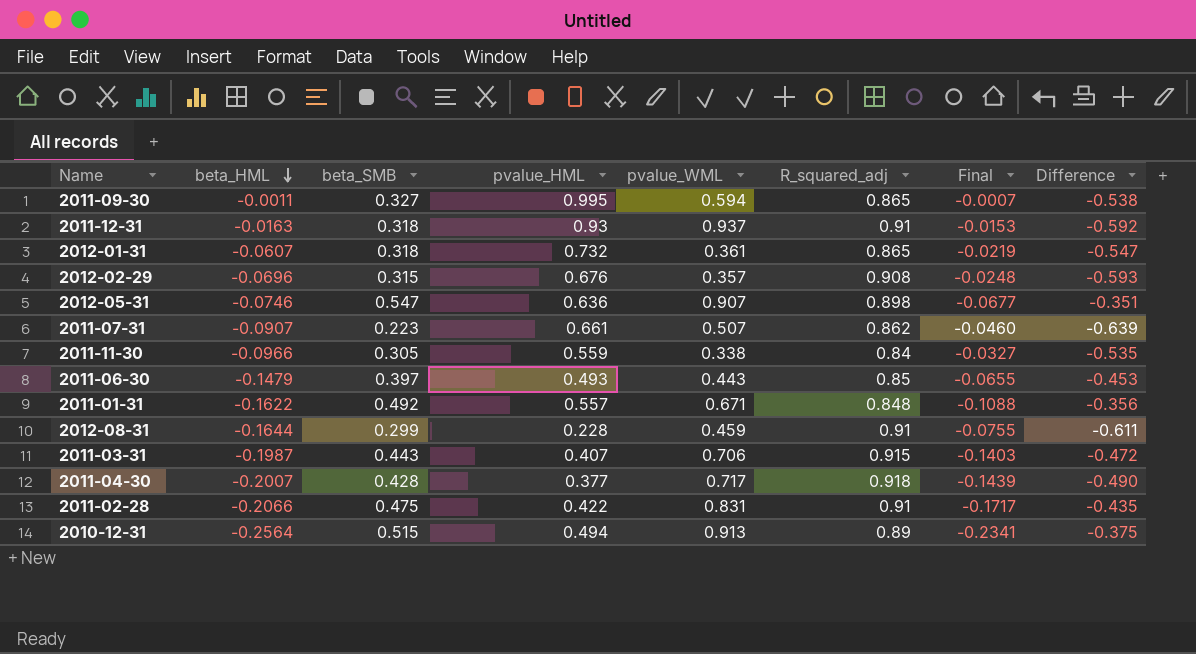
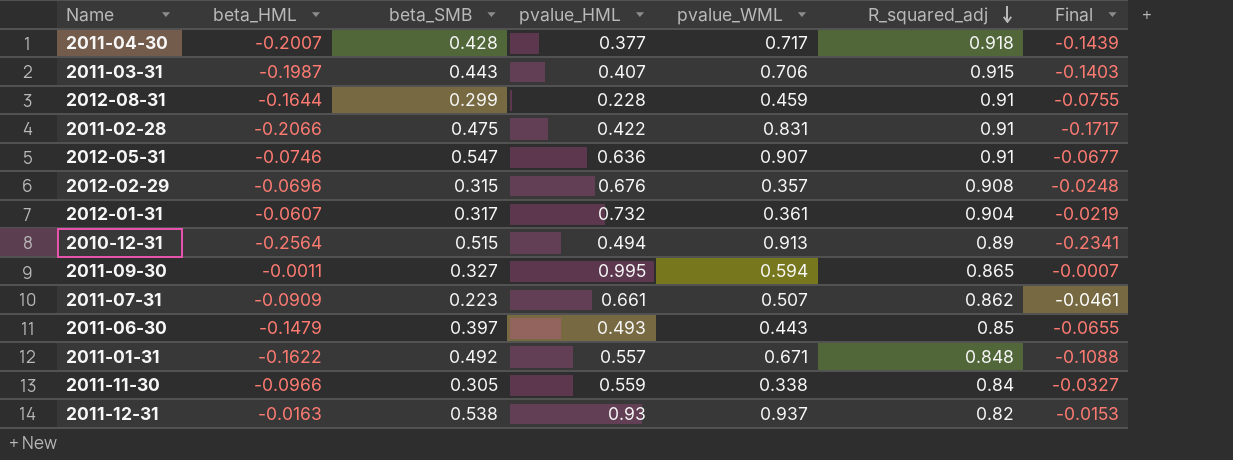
row order: beta_HML descending -> R_squared_adj descending
column Difference | formula: [beta_SMB] - [R_squared_adj] -> none
2012-05-31 | R_squared_adj: 0.898 -> 0.91
2012-01-31 | beta_SMB: 0.318 -> 0.317
2012-01-31 | R_squared_adj: 0.865 -> 0.904
2011-07-31 | beta_HML: -0.0907 -> -0.0909
2011-07-31 | Final: -0.0460 -> -0.0461
2011-12-31 | beta_SMB: 0.318 -> 0.538
2011-12-31 | R_squared_adj: 0.91 -> 0.82

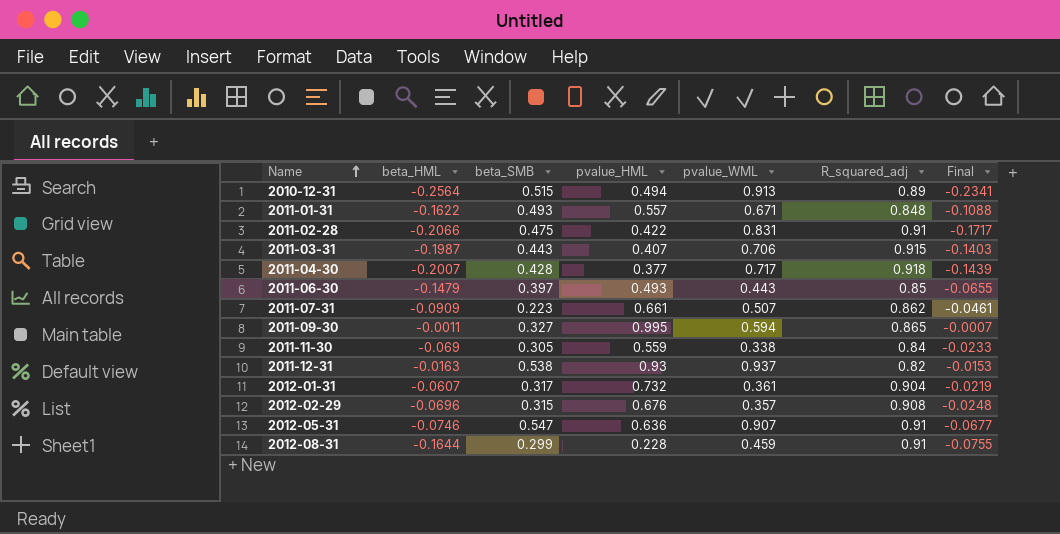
row order: R_squared_adj descending -> Name ascending
2011-01-31 | beta_SMB: 0.492 -> 0.493
2011-11-30 | beta_HML: -0.0966 -> -0.069
2011-11-30 | Final: -0.0327 -> -0.0233

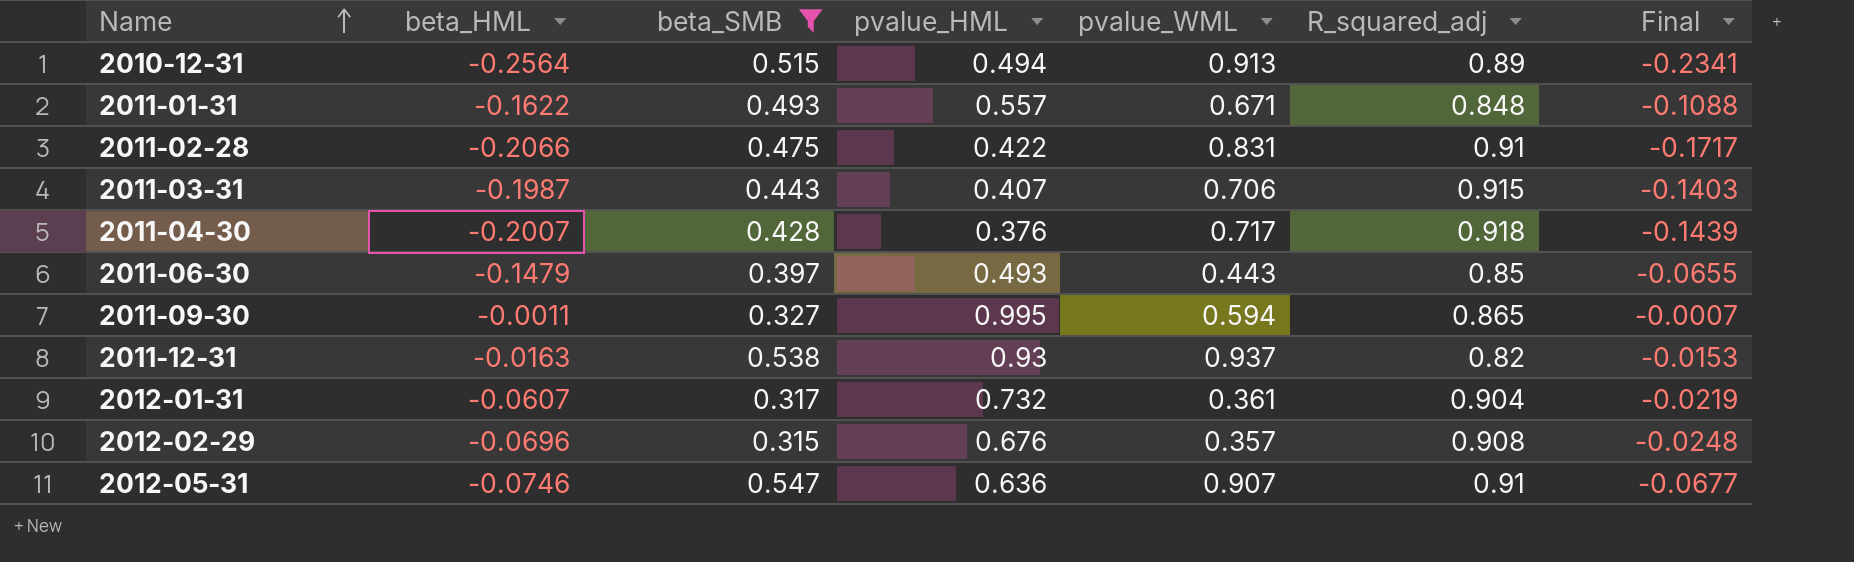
filter: none -> beta_SMB >= 0.315
2011-04-30 | pvalue_HML: 0.377 -> 0.376

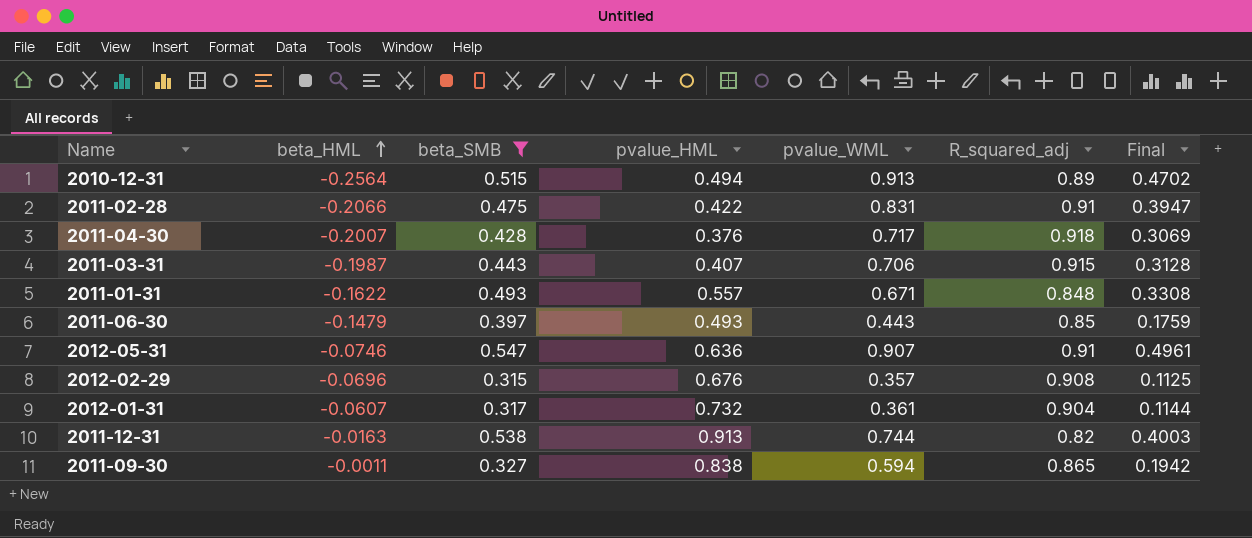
row order: Name ascending -> beta_HML ascending
column Final | formula: [beta_HML] * [pvalue_WML] -> [beta_SMB] * [pvalue_WML]
2011-12-31 | pvalue_HML: 0.93 -> 0.913
2011-12-31 | pvalue_WML: 0.937 -> 0.744
2011-09-30 | pvalue_HML: 0.995 -> 0.838

